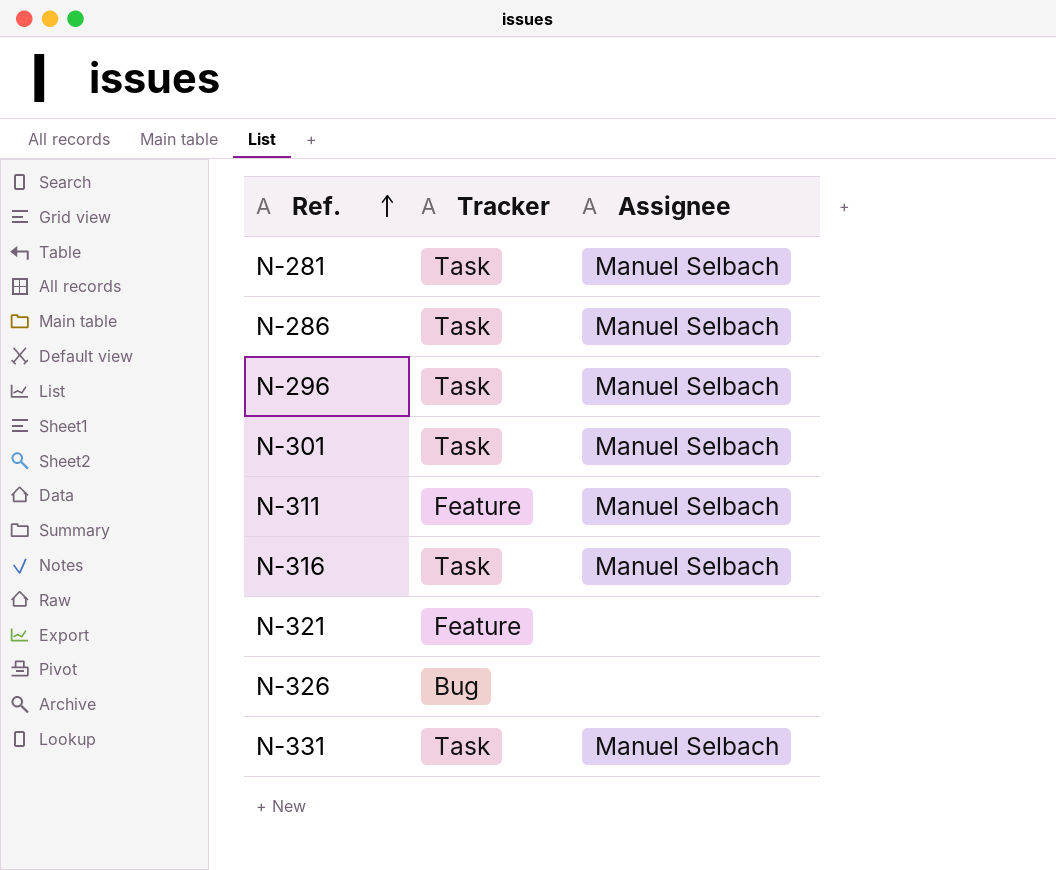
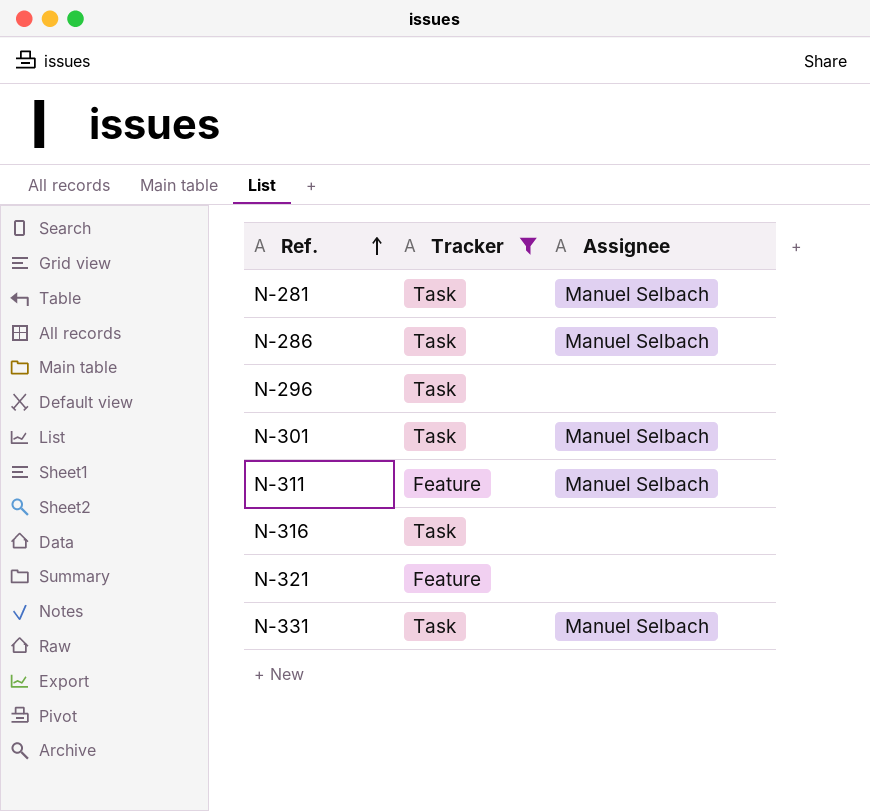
filter: none -> Tracker != Bug
N-296 | Assignee: Manuel Selbach -> none
N-316 | Assignee: Manuel Selbach -> none

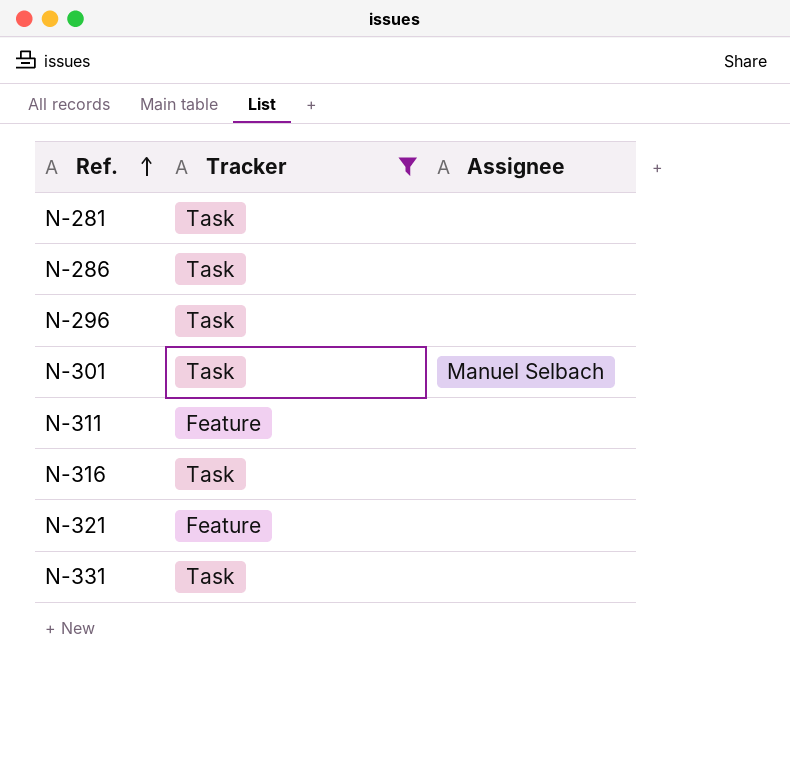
N-281 | Assignee: Manuel Selbach -> none
N-286 | Assignee: Manuel Selbach -> none
N-311 | Assignee: Manuel Selbach -> none
N-331 | Assignee: Manuel Selbach -> none

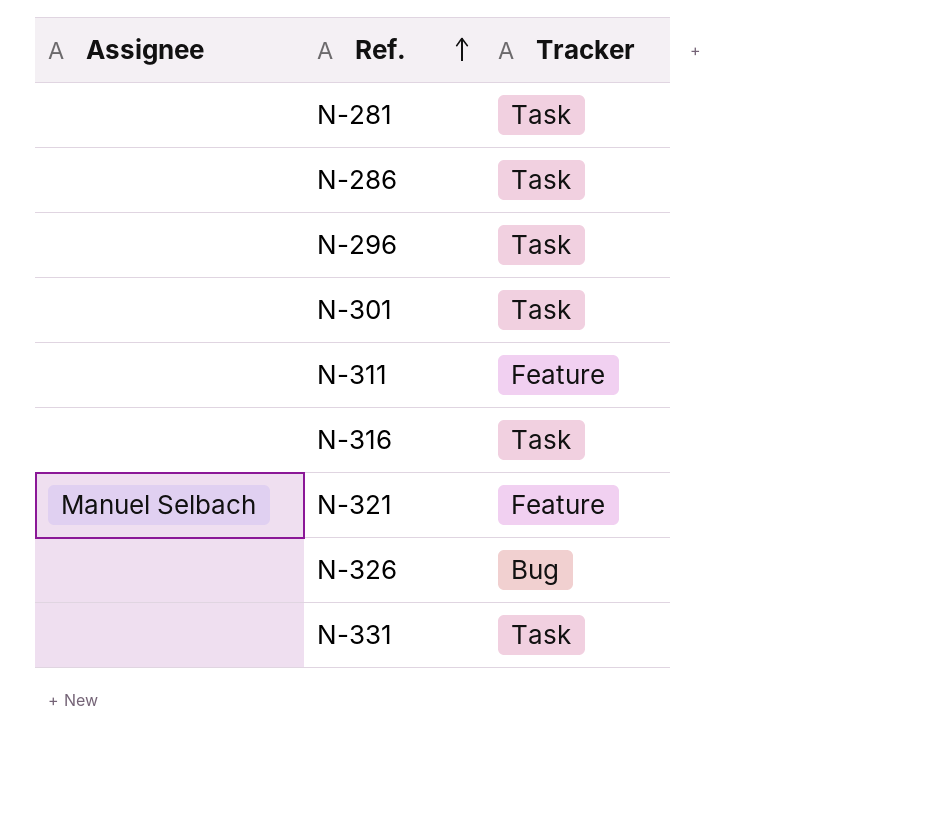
filter: Tracker != Bug -> none
column Assignee | position: 3 -> 1
N-301 | Assignee: Manuel Selbach -> none
N-321 | Assignee: none -> Manuel Selbach

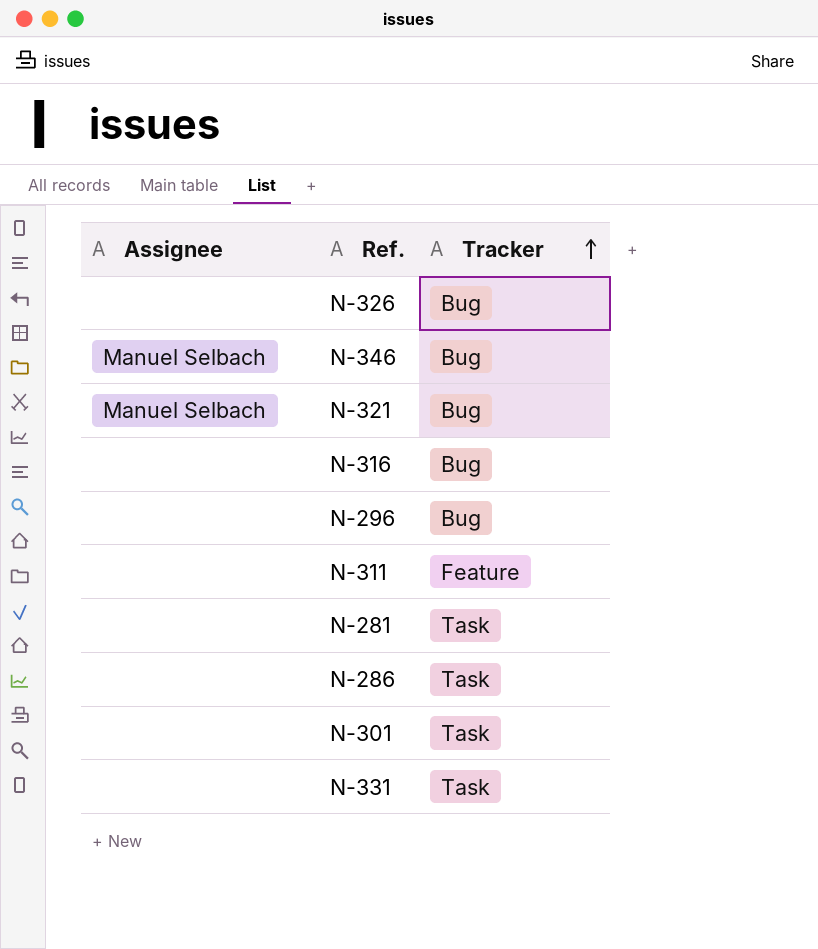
row order: Ref. ascending -> Tracker ascending
row N-346: none -> Manuel Selbach | Bug
N-321 | Tracker: Feature -> Bug
N-316 | Tracker: Task -> Bug
N-296 | Tracker: Task -> Bug

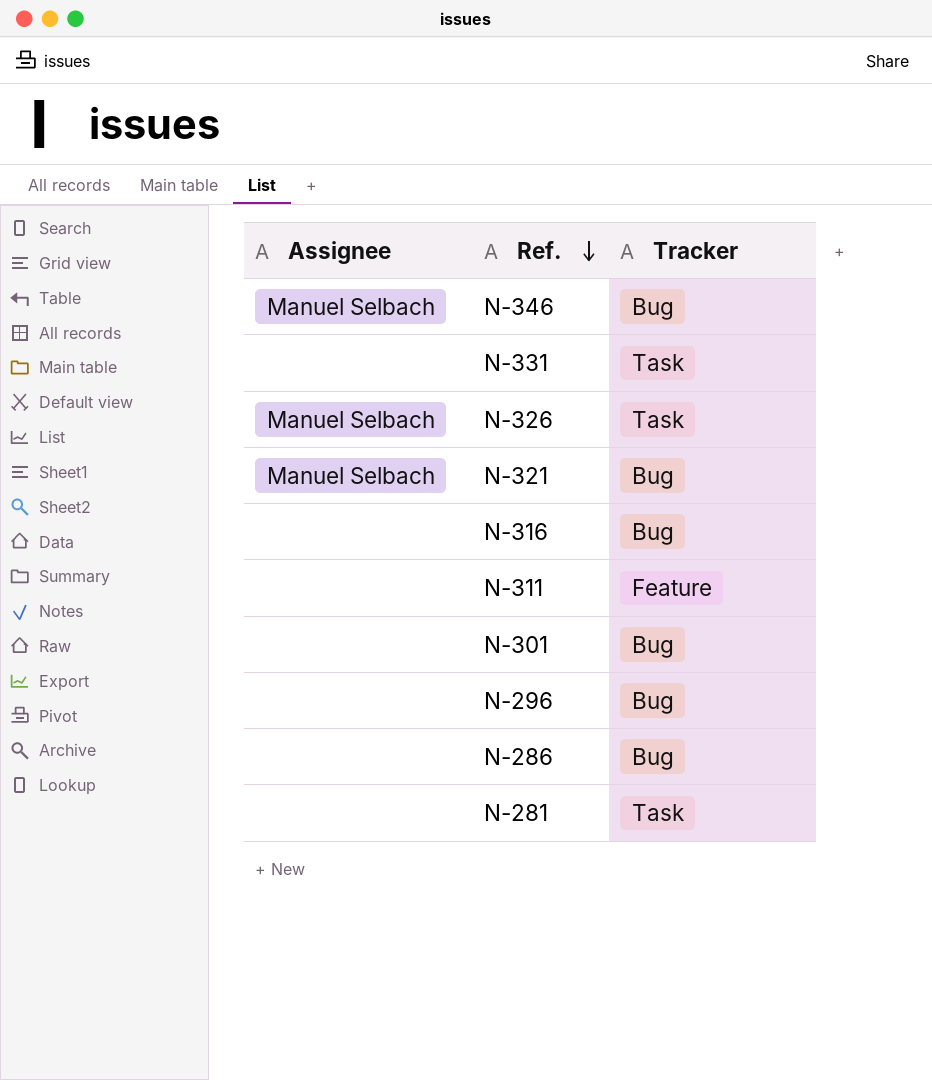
row order: Tracker ascending -> Ref. descending
N-326 | Assignee: none -> Manuel Selbach
N-326 | Tracker: Bug -> Task
N-301 | Tracker: Task -> Bug
N-286 | Tracker: Task -> Bug

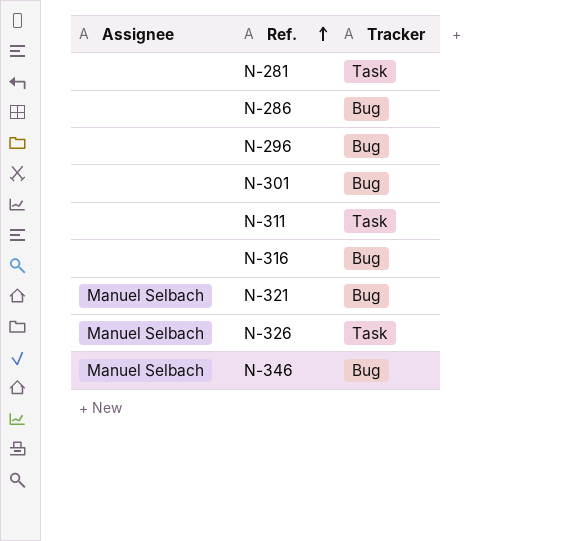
row order: Ref. descending -> Ref. ascending
row N-331: none | Task -> none
N-311 | Tracker: Feature -> Task

